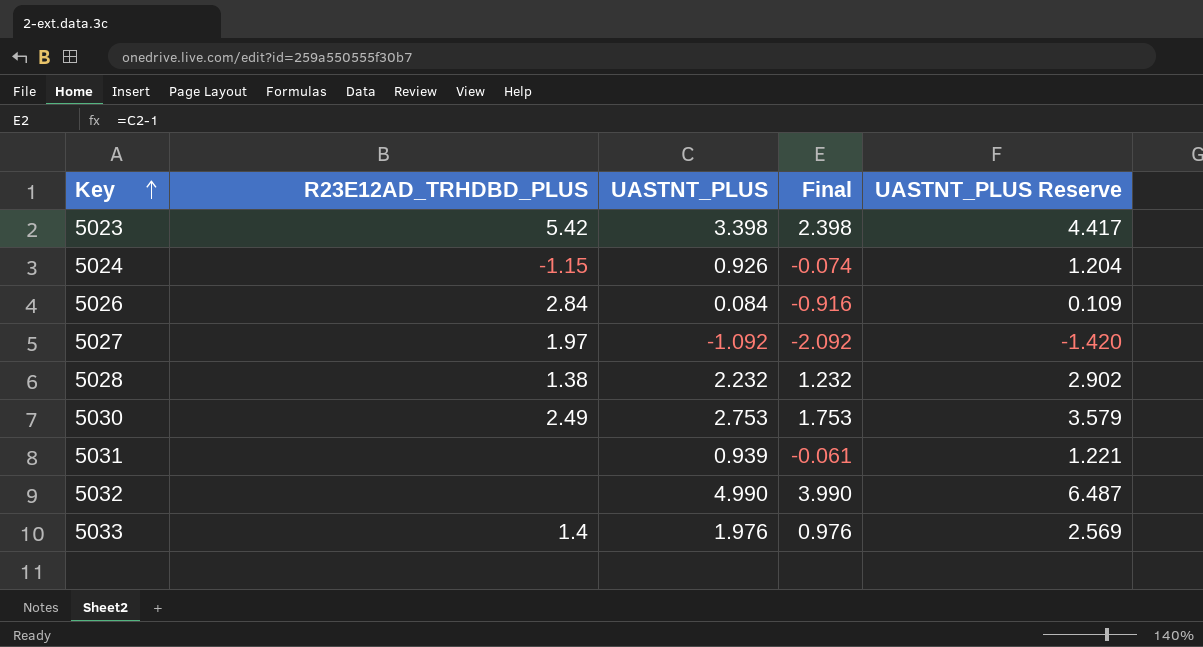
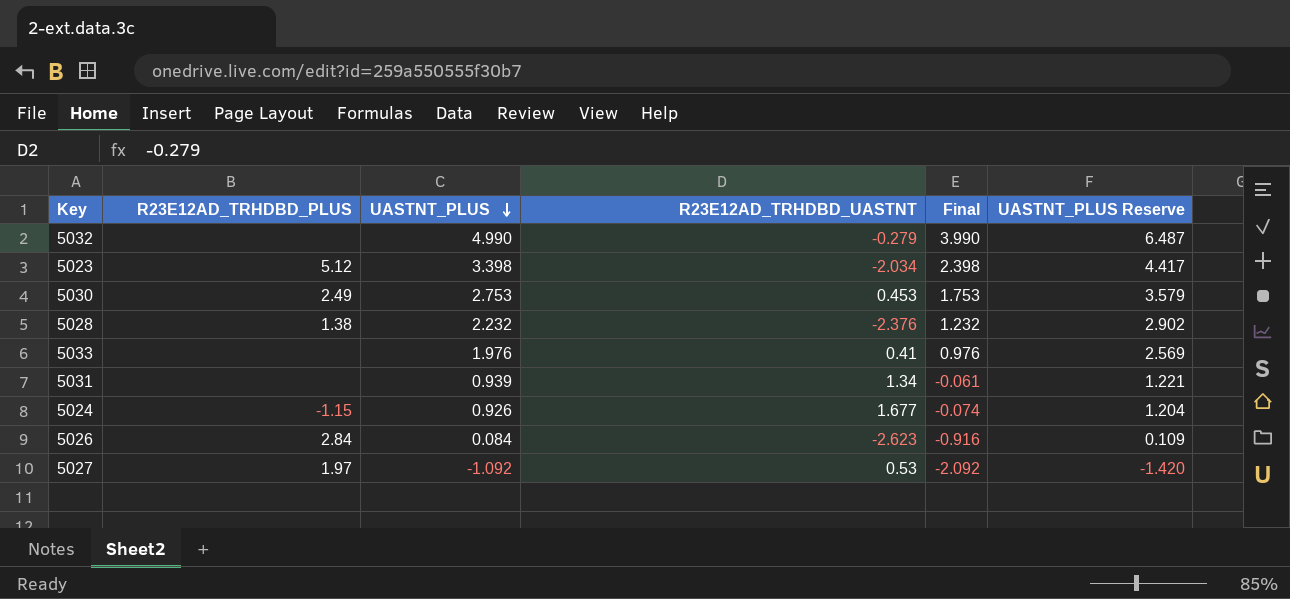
row order: Key ascending -> UASTNT_PLUS descending
column R23E12AD_TRHDBD_UASTNT | position: none -> 4
5023 | R23E12AD_TRHDBD_PLUS: 5.42 -> 5.12
5033 | R23E12AD_TRHDBD_PLUS: 1.4 -> none

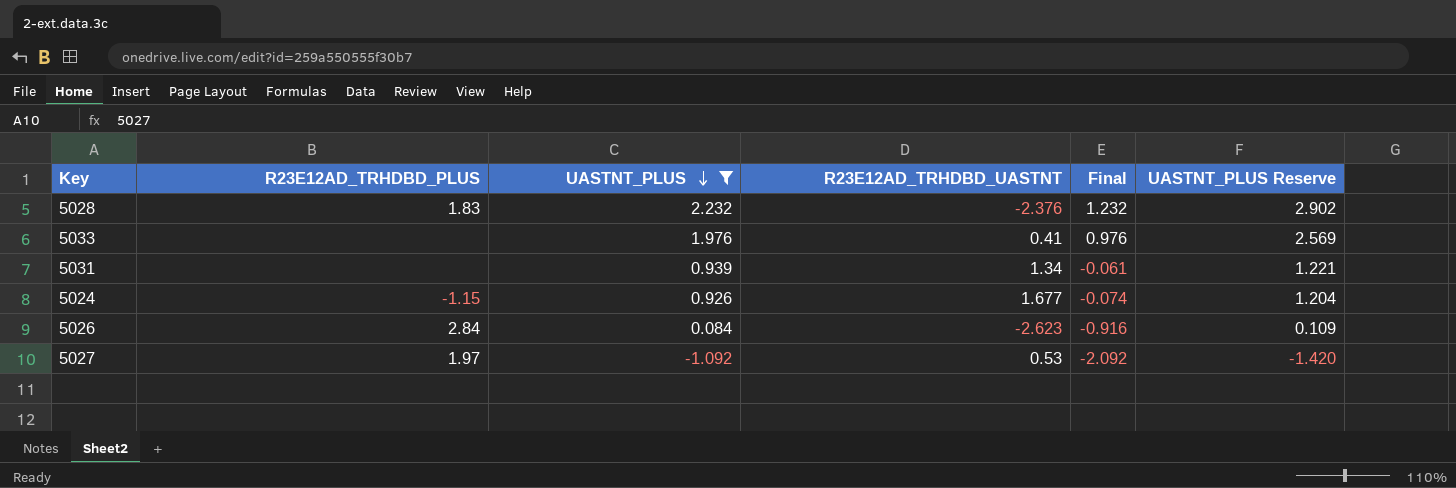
filter: none -> UASTNT_PLUS <= 2.232
5028 | R23E12AD_TRHDBD_PLUS: 1.38 -> 1.83

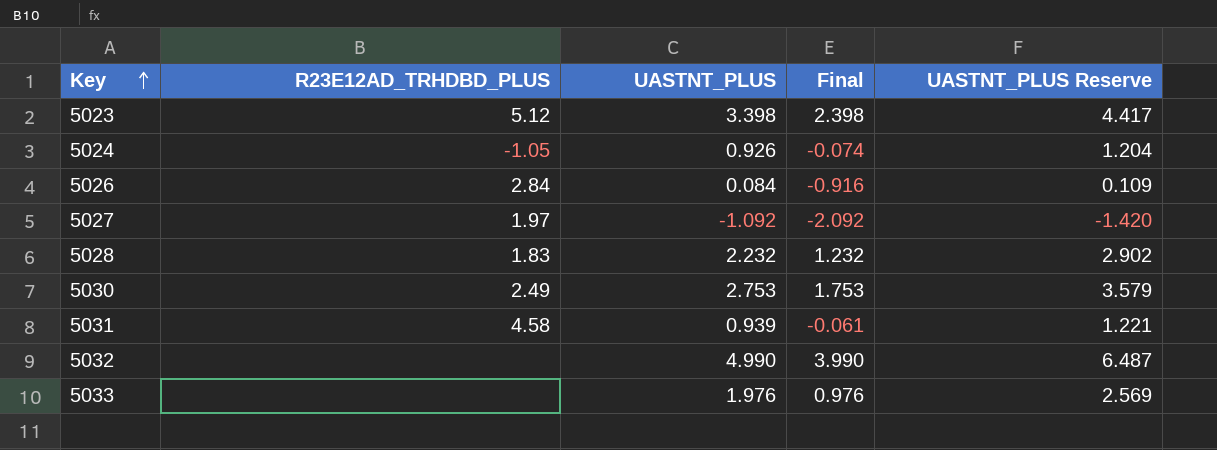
filter: UASTNT_PLUS <= 2.232 -> none
row order: UASTNT_PLUS descending -> Key ascending
column R23E12AD_TRHDBD_UASTNT | position: 4 -> none
5024 | R23E12AD_TRHDBD_PLUS: -1.15 -> -1.05
5031 | R23E12AD_TRHDBD_PLUS: none -> 4.58

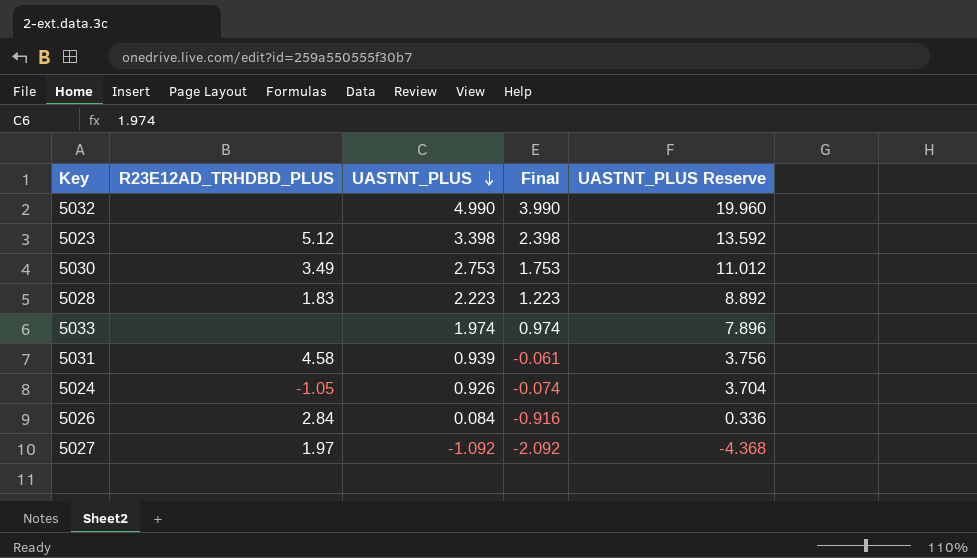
row order: Key ascending -> UASTNT_PLUS descending
column UASTNT_PLUS Reserve | formula: [UASTNT_PLUS] * 1.3 -> [UASTNT_PLUS] * 4
5030 | R23E12AD_TRHDBD_PLUS: 2.49 -> 3.49
5028 | UASTNT_PLUS: 2.232 -> 2.223
5028 | Final: 1.232 -> 1.223
5033 | UASTNT_PLUS: 1.976 -> 1.974
5033 | Final: 0.976 -> 0.974

